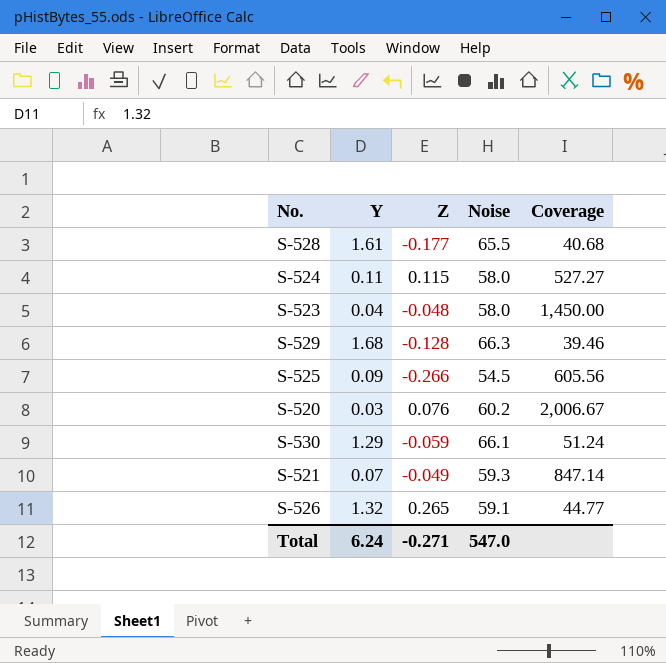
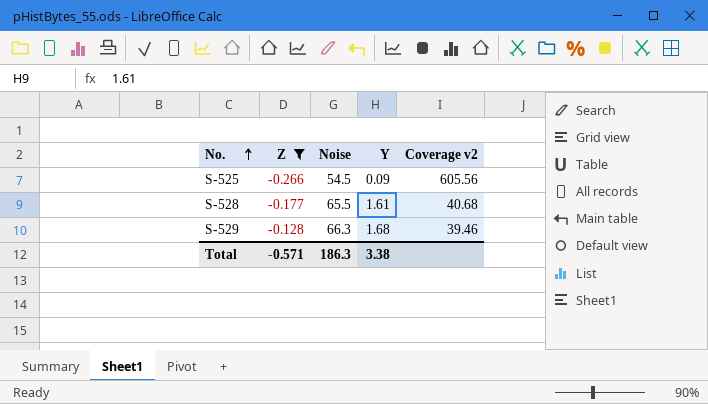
filter: none -> Z <= -0.128
row order: none -> No. ascending
column Y | position: 2 -> 4
column name: Coverage -> Coverage v2
Total | Z: -0.271 -> -0.571
Total | Noise: 547.0 -> 186.3
Total | Y: 6.24 -> 3.38

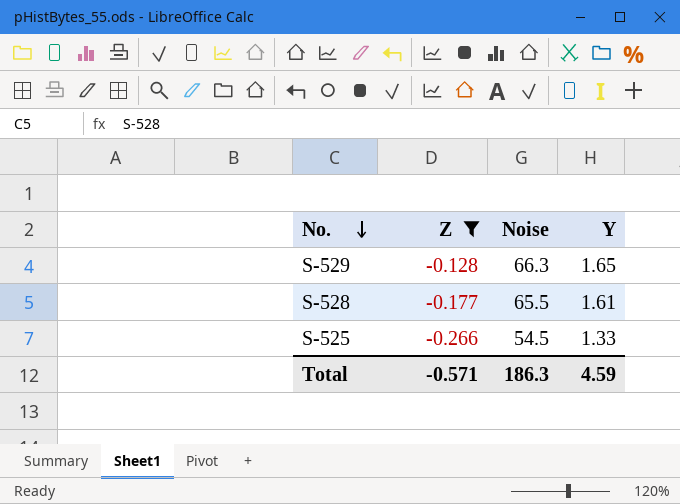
row order: No. ascending -> No. descending
column Coverage v2 | formula: [Noise] / [Y] -> none
S-529 | Y: 1.68 -> 1.65
S-525 | Y: 0.09 -> 1.33
Total | Y: 3.38 -> 4.59

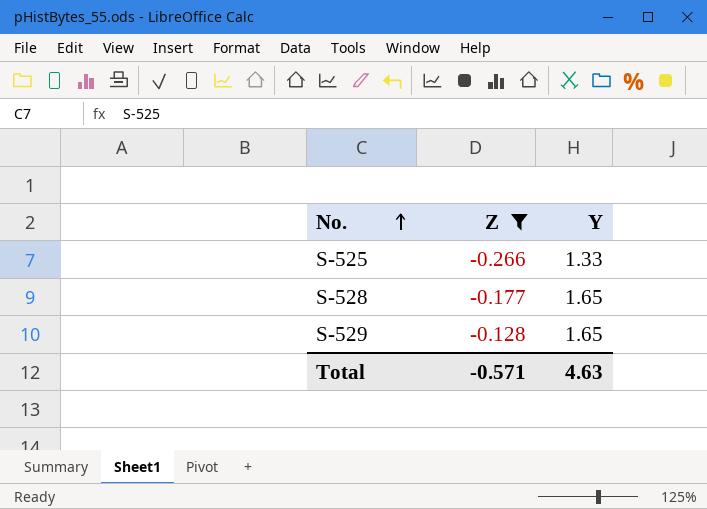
row order: No. descending -> No. ascending
column Noise | position: 3 -> none
S-528 | Y: 1.61 -> 1.65
Total | Y: 4.59 -> 4.63

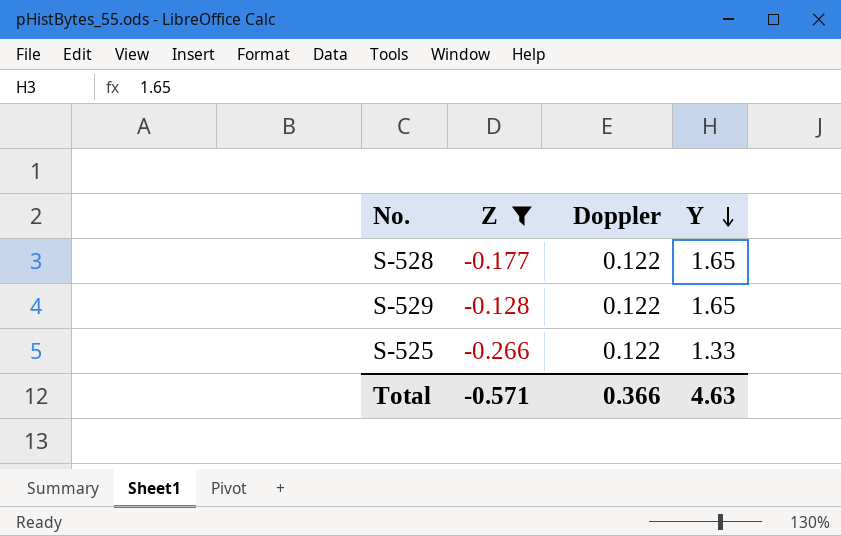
row order: No. ascending -> Y descending
column Doppler | position: none -> 3

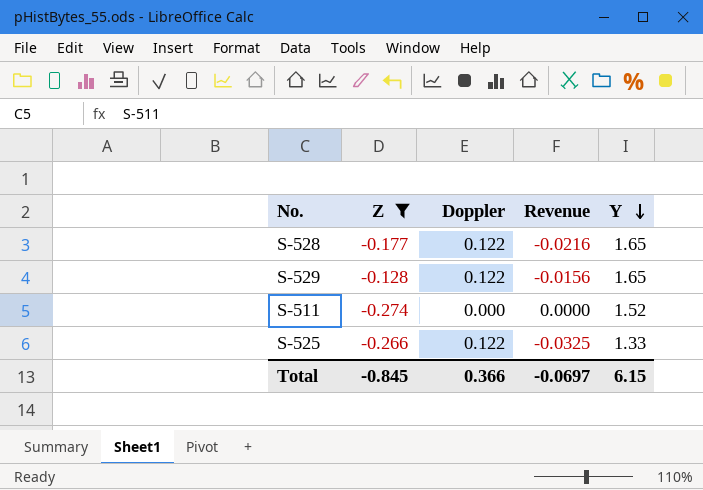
column Revenue | formula: none -> [Z] * [Doppler]
row S-511: none -> -0.274 | 0.000 | 0.0000 | 1.52
Total | Z: -0.571 -> -0.845
Total | Y: 4.63 -> 6.15

